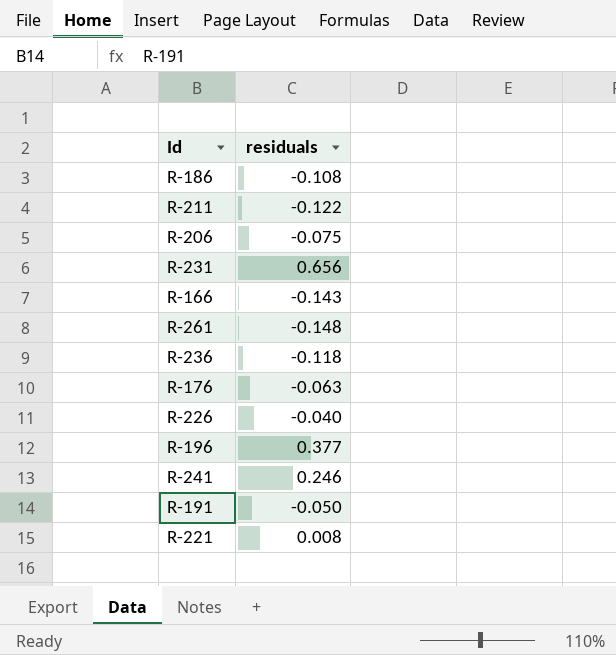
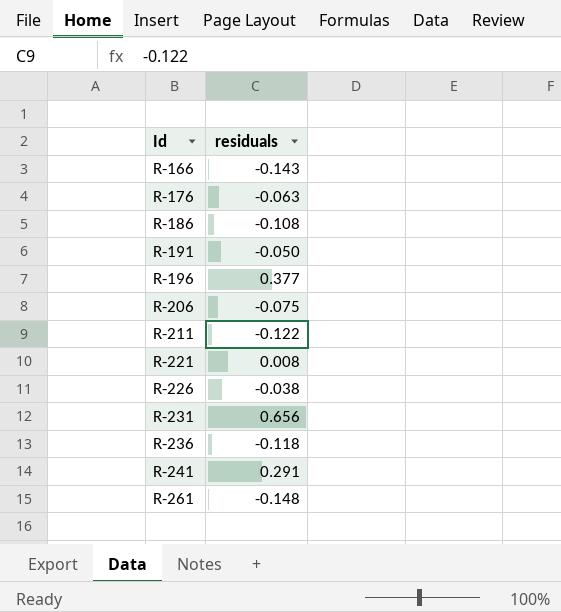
row order: none -> Id ascending
R-226 | residuals: -0.040 -> -0.038
R-241 | residuals: 0.246 -> 0.291

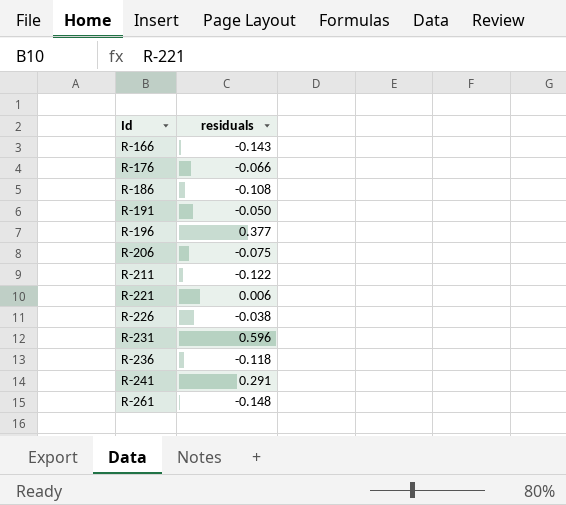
R-176 | residuals: -0.063 -> -0.066
R-221 | residuals: 0.008 -> 0.006
R-231 | residuals: 0.656 -> 0.596

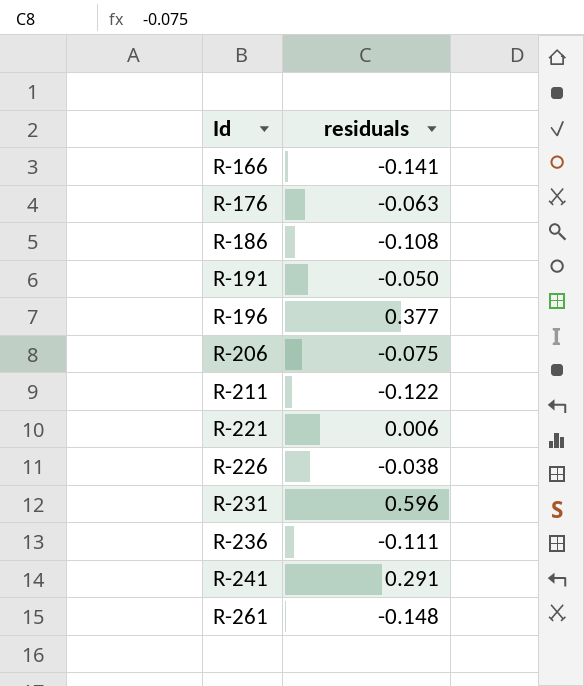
R-166 | residuals: -0.143 -> -0.141
R-176 | residuals: -0.066 -> -0.063
R-236 | residuals: -0.118 -> -0.111

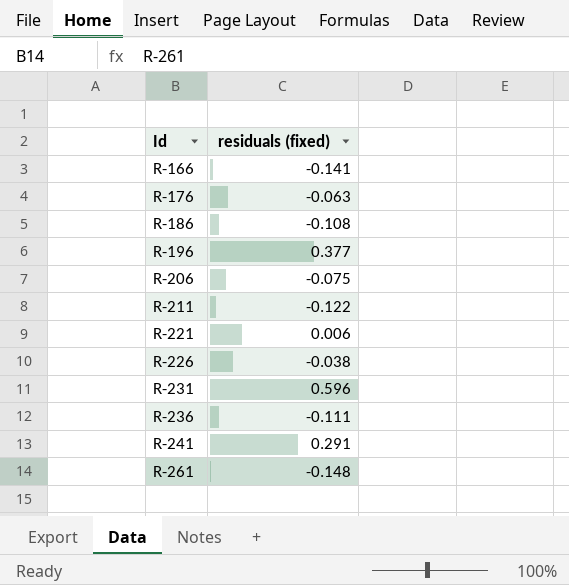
column name: residuals -> residuals (fixed)
row R-191: -0.050 -> none

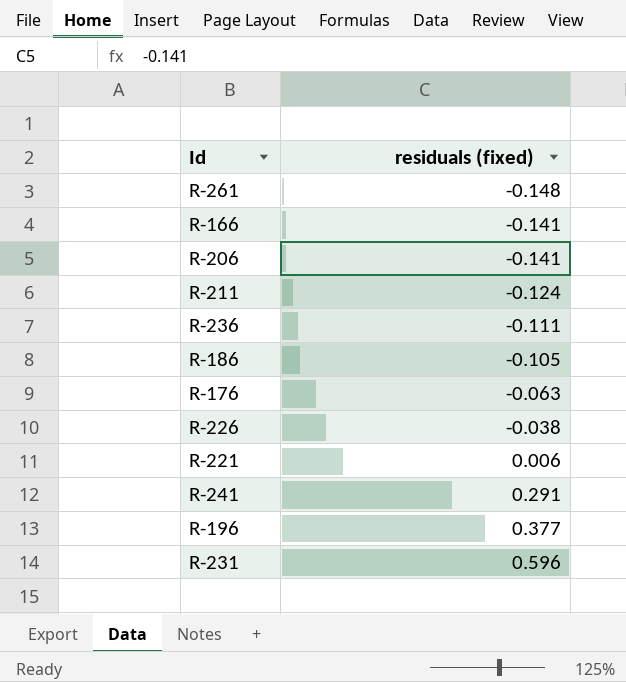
row order: Id ascending -> residuals (fixed) ascending
R-206 | residuals (fixed): -0.075 -> -0.141
R-211 | residuals (fixed): -0.122 -> -0.124
R-186 | residuals (fixed): -0.108 -> -0.105

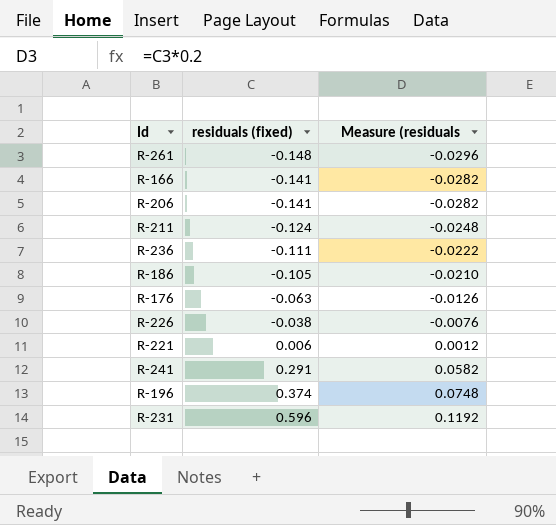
column Measure (residuals | formula: none -> [residuals (fixed)] * 0.2
R-196 | residuals (fixed): 0.377 -> 0.374

